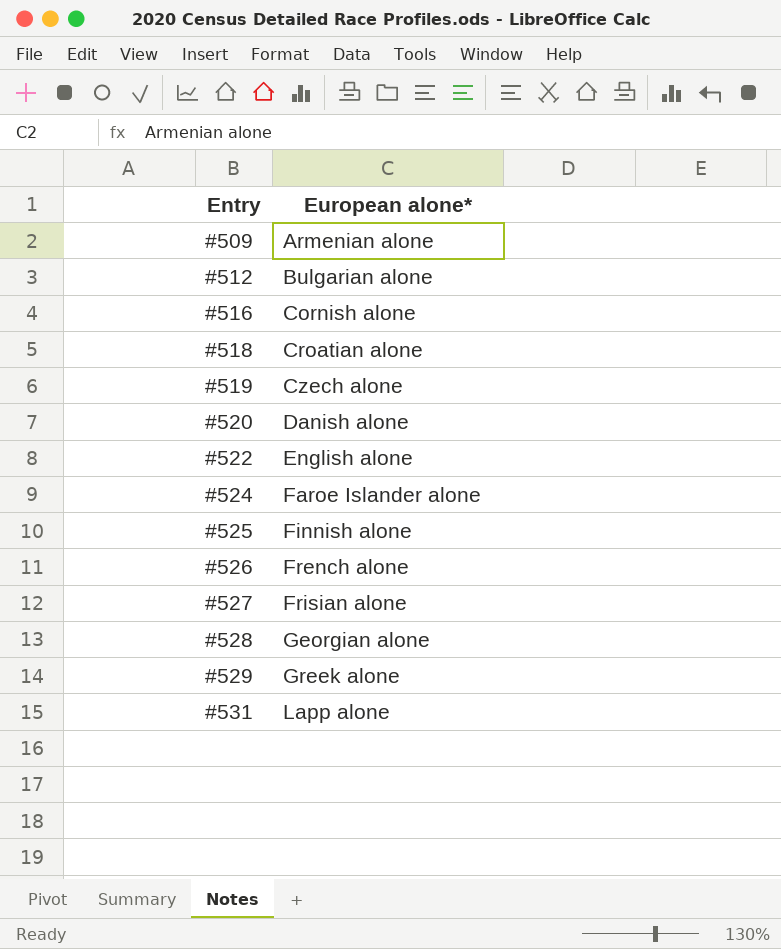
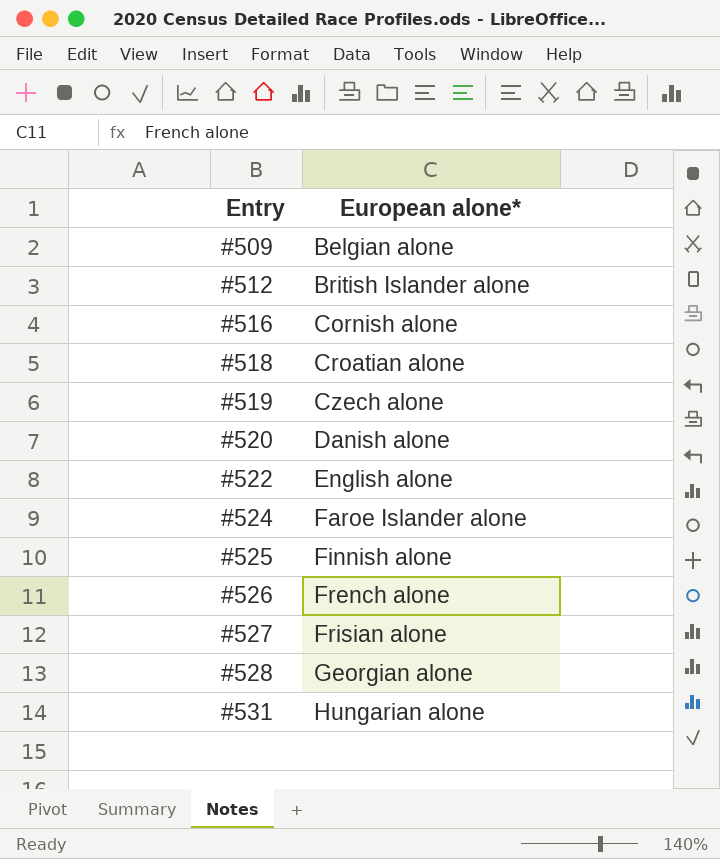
row #529: Greek alone -> none
#509 | European alone*: Armenian alone -> Belgian alone
#512 | European alone*: Bulgarian alone -> British Islander alone
#531 | European alone*: Lapp alone -> Hungarian alone

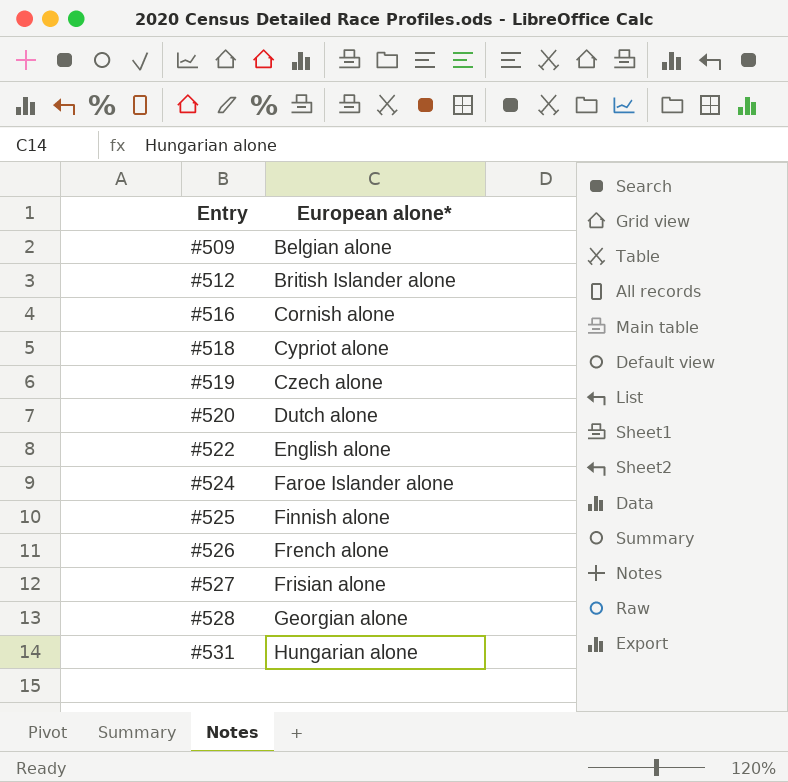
#518 | European alone*: Croatian alone -> Cypriot alone
#520 | European alone*: Danish alone -> Dutch alone

